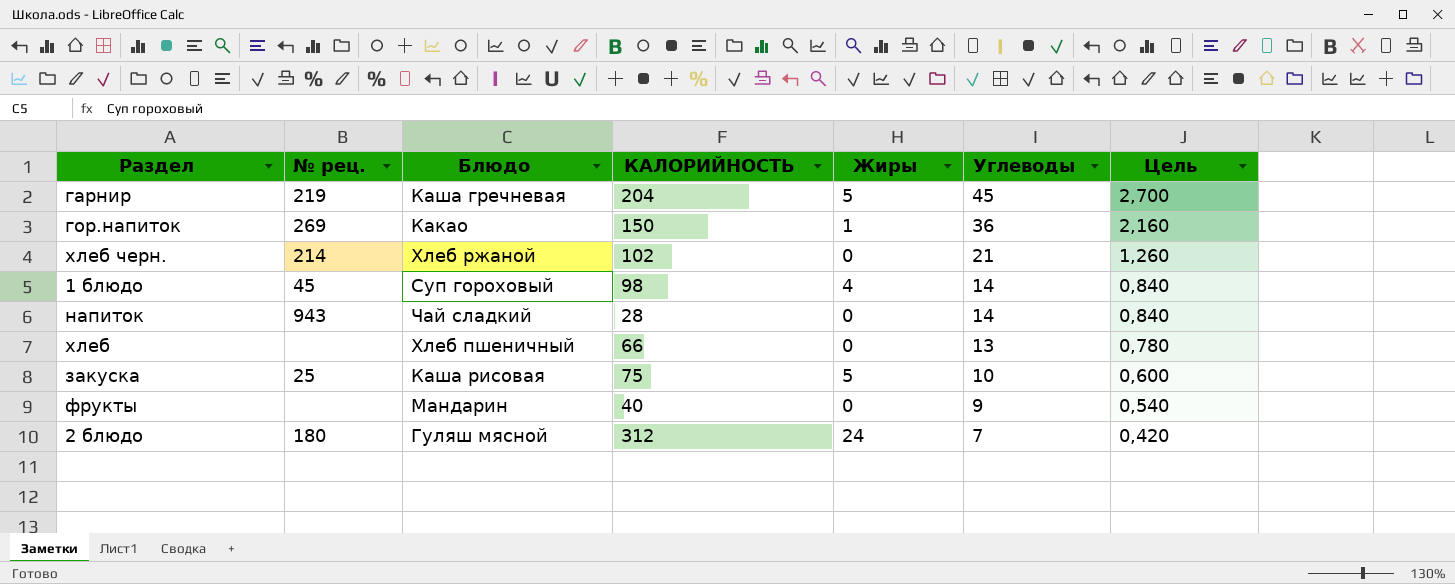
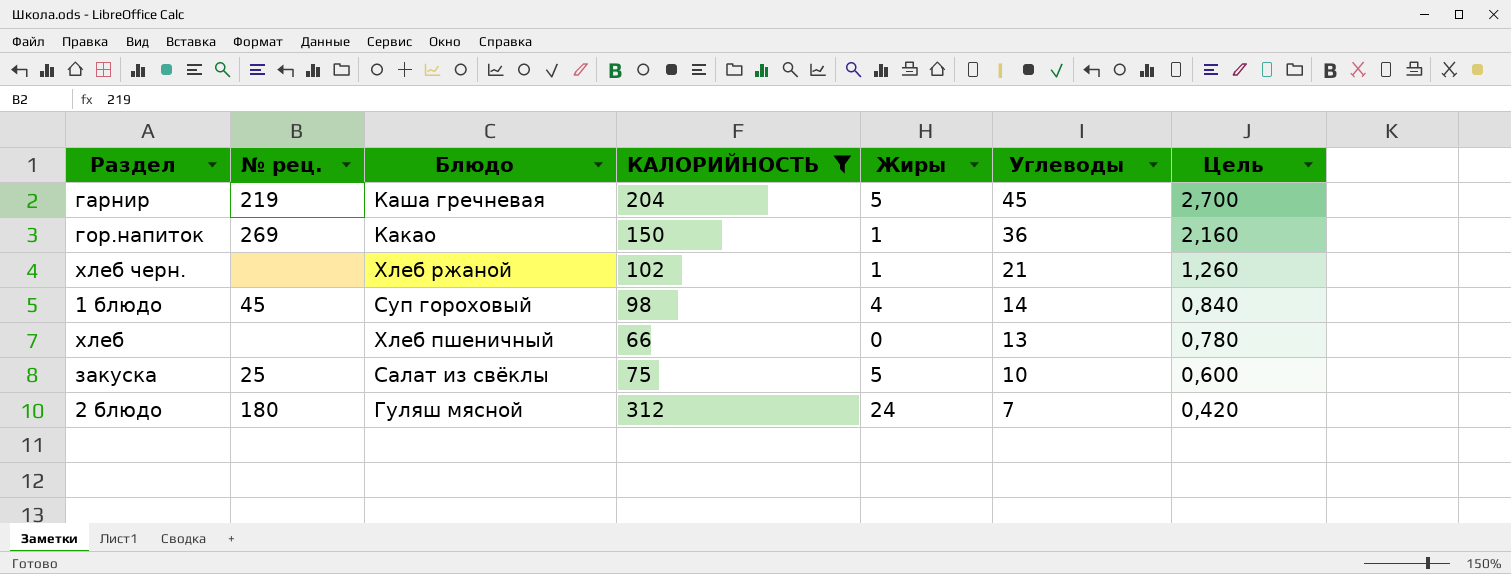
filter: none -> КАЛОРИЙНОСТЬ >= 66
хлеб черн. | № рец.: 214 -> none
хлеб черн. | Жиры: 0 -> 1
закуска | Блюдо: Каша рисовая -> Салат из свёклы

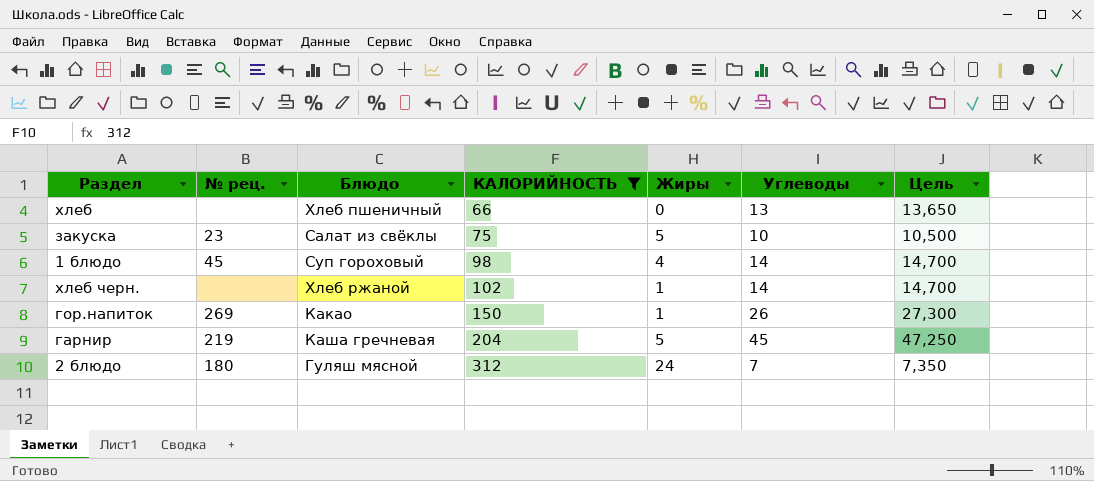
row order: Углеводы descending -> КАЛОРИЙНОСТЬ ascending
column Цель | formula: [Углеводы] * 0,06 -> [Углеводы] * 1,05
закуска | № рец.: 25 -> 23
хлеб черн. | Углеводы: 21 -> 14
гор.напиток | Углеводы: 36 -> 26

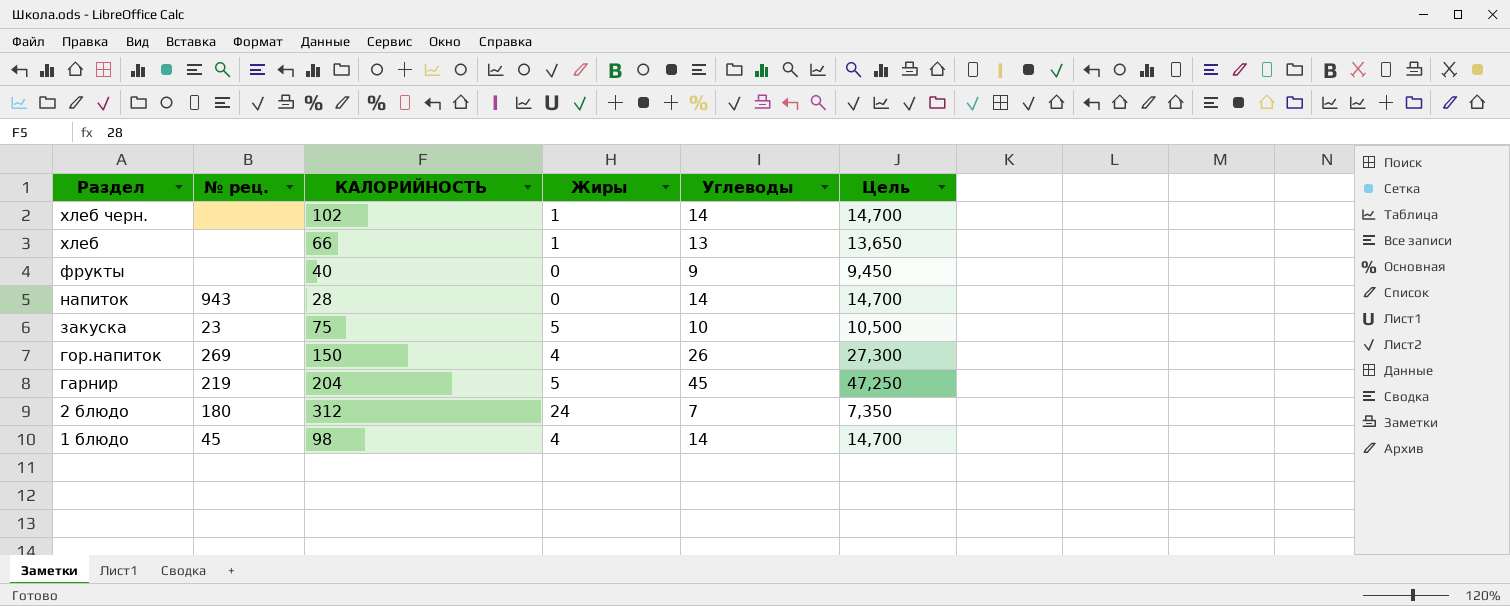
filter: КАЛОРИЙНОСТЬ >= 66 -> none
row order: КАЛОРИЙНОСТЬ ascending -> Раздел descending
column Блюдо | position: 3 -> none
хлеб | Жиры: 0 -> 1
гор.напиток | Жиры: 1 -> 4

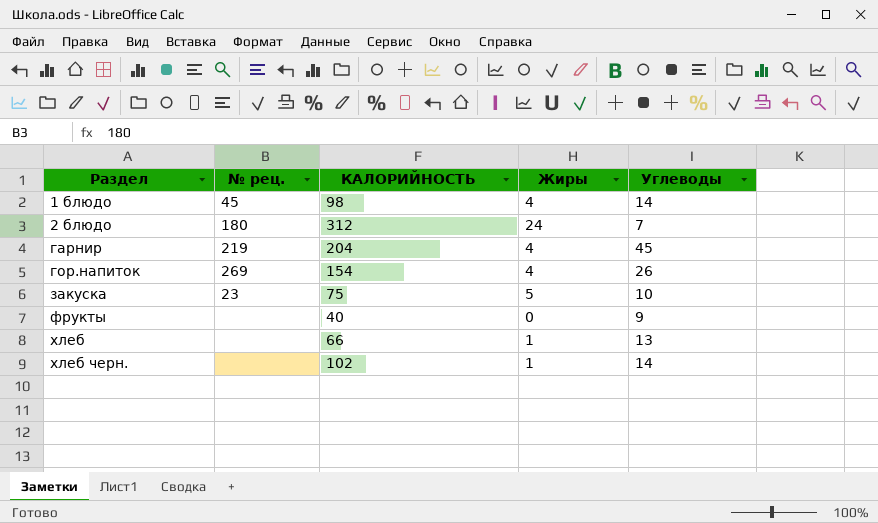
row order: Раздел descending -> Раздел ascending
column Цель | formula: [Углеводы] * 1,05 -> none
row напиток: 943 | 28 | 0 | 14 | 14,700 -> none
гарнир | Жиры: 5 -> 4
гор.напиток | КАЛОРИЙНОСТЬ: 150 -> 154

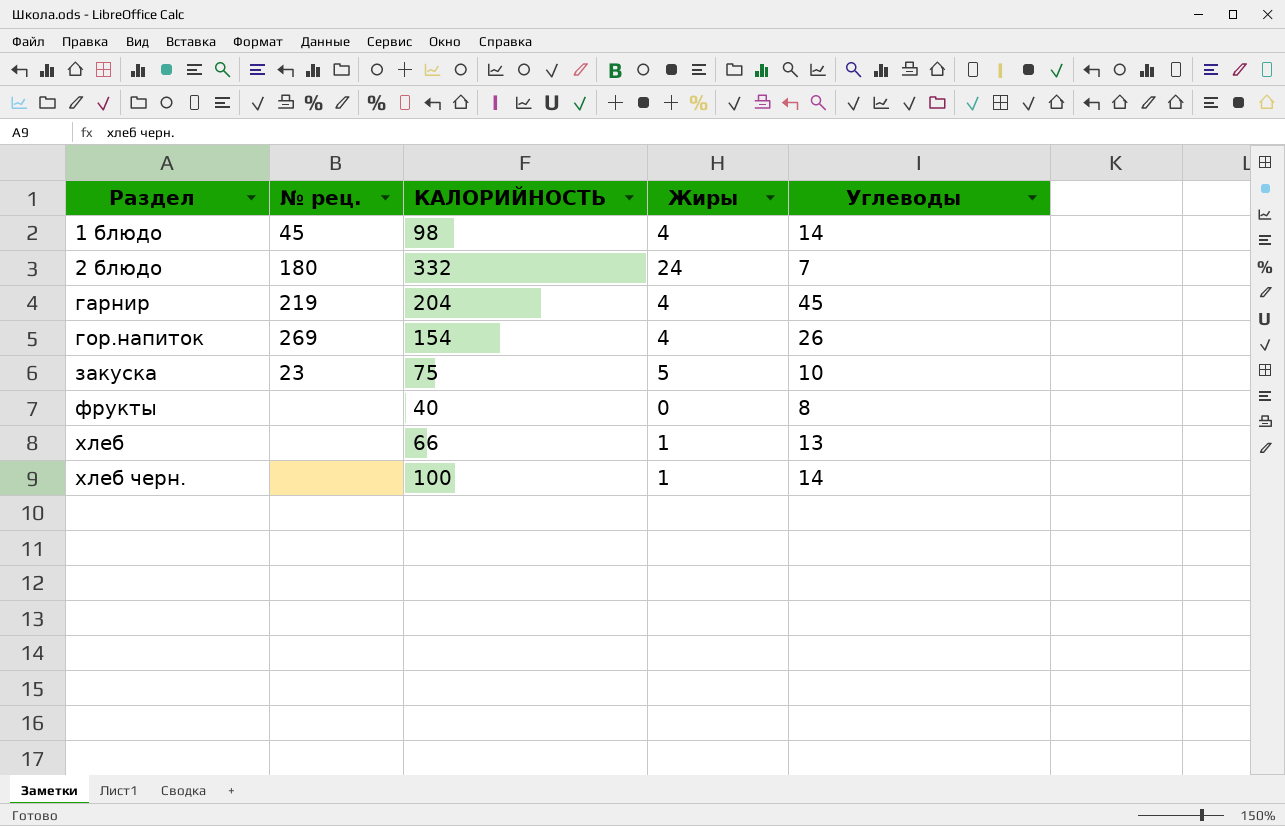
2 блюдо | КАЛОРИЙНОСТЬ: 312 -> 332
фрукты | Углеводы: 9 -> 8
хлеб черн. | КАЛОРИЙНОСТЬ: 102 -> 100

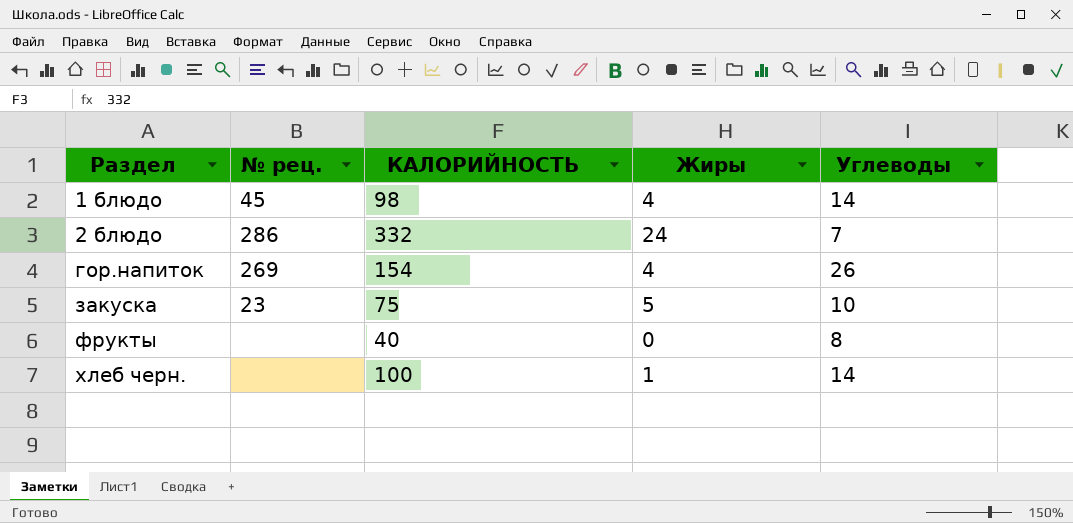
row гарнир: 219 | 204 | 4 | 45 -> none
row хлеб: none | 66 | 1 | 13 -> none
2 блюдо | № рец.: 180 -> 286

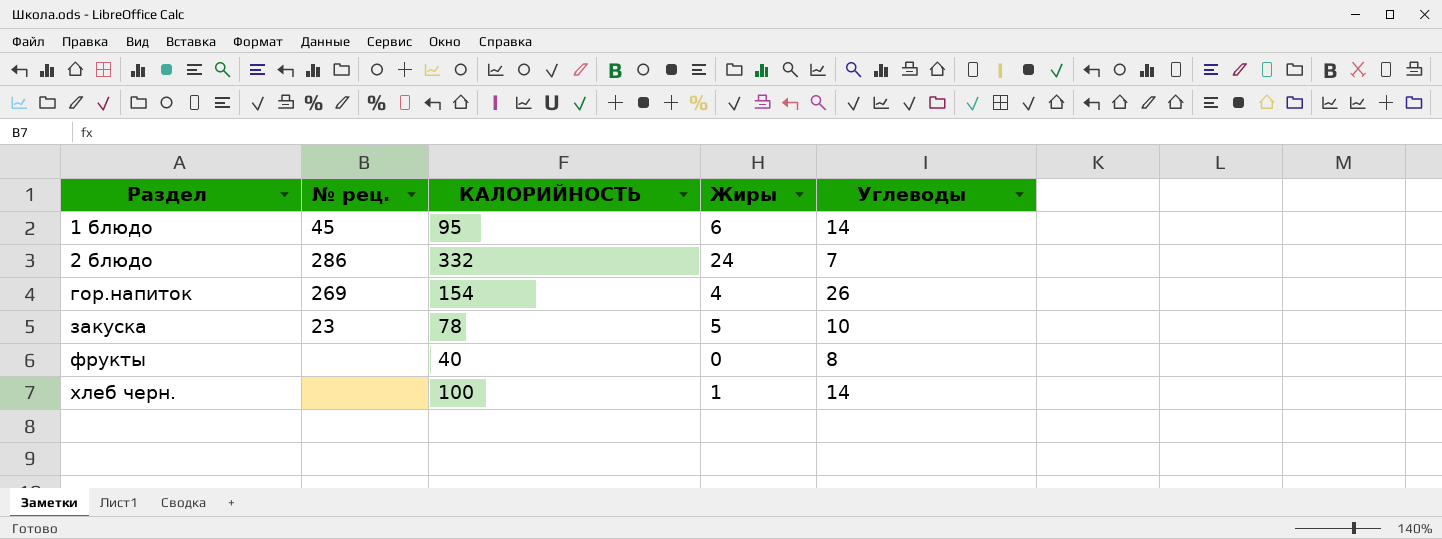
1 блюдо | КАЛОРИЙНОСТЬ: 98 -> 95
1 блюдо | Жиры: 4 -> 6
закуска | КАЛОРИЙНОСТЬ: 75 -> 78

